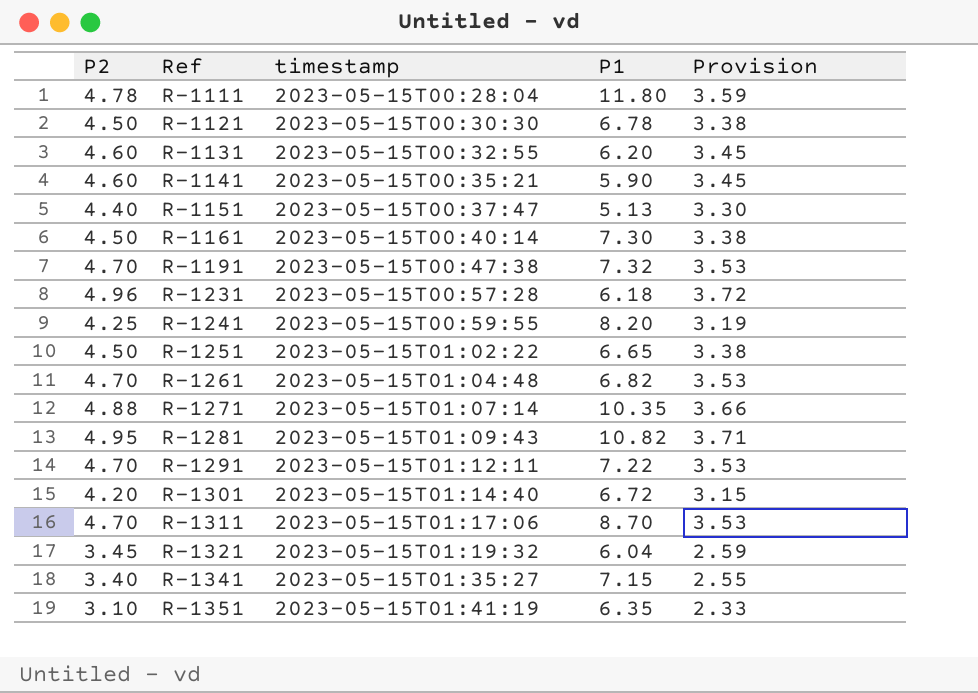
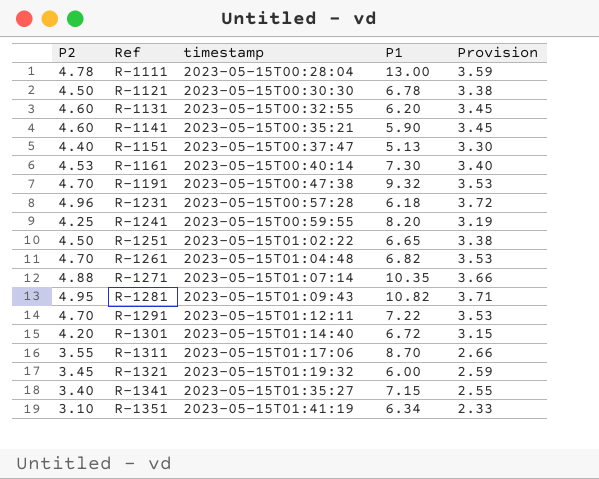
R-1111 | P1: 11.80 -> 13.00
R-1161 | P2: 4.50 -> 4.53
R-1161 | Provision: 3.38 -> 3.40
R-1191 | P1: 7.32 -> 9.32
R-1311 | P2: 4.70 -> 3.55
R-1311 | Provision: 3.53 -> 2.66
R-1321 | P1: 6.04 -> 6.00
R-1351 | P1: 6.35 -> 6.34

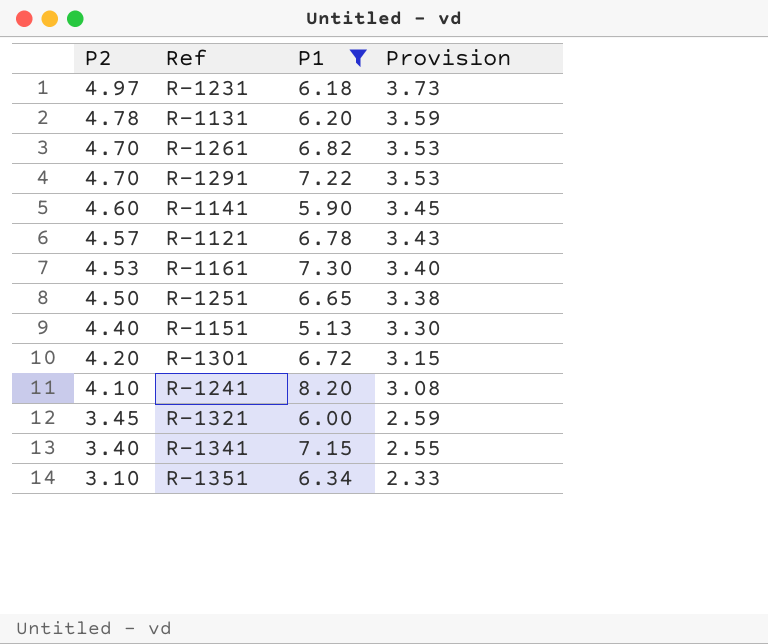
filter: none -> P1 <= 8.20
row order: Ref ascending -> P2 descending
column timestamp | position: 3 -> none
R-1231 | P2: 4.96 -> 4.97
R-1231 | Provision: 3.72 -> 3.73
R-1131 | P2: 4.60 -> 4.78
R-1131 | Provision: 3.45 -> 3.59
R-1121 | P2: 4.50 -> 4.57
R-1121 | Provision: 3.38 -> 3.43
R-1241 | P2: 4.25 -> 4.10
R-1241 | Provision: 3.19 -> 3.08

